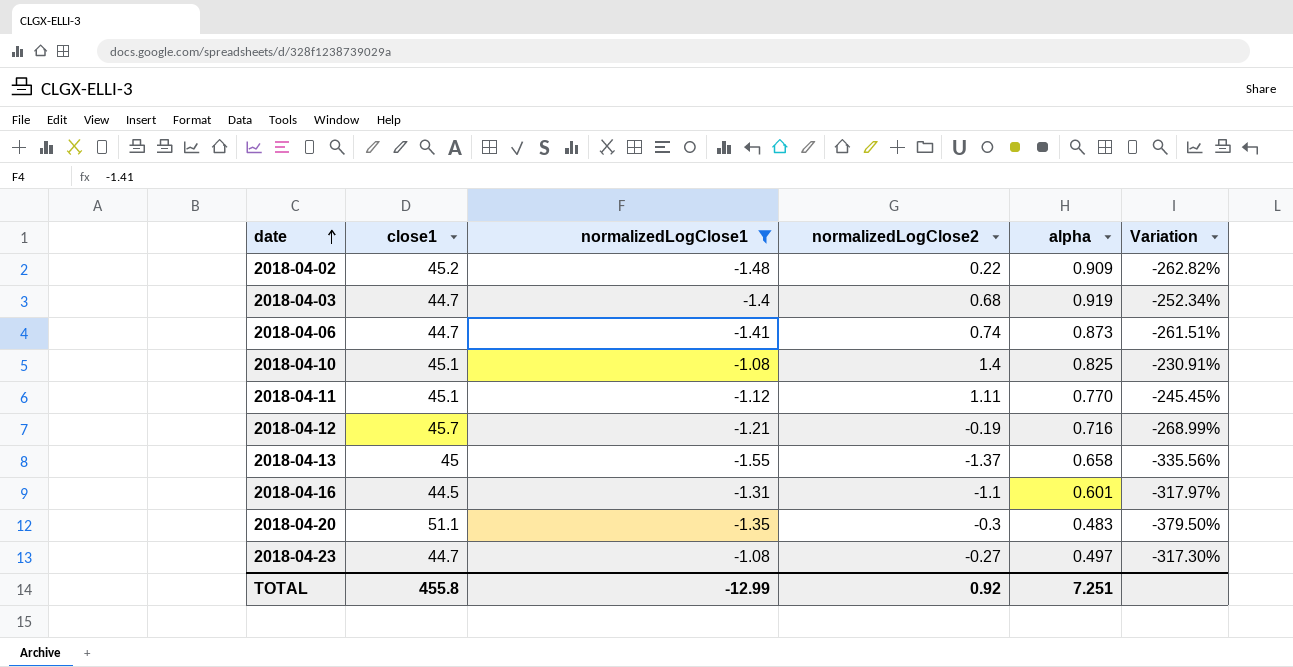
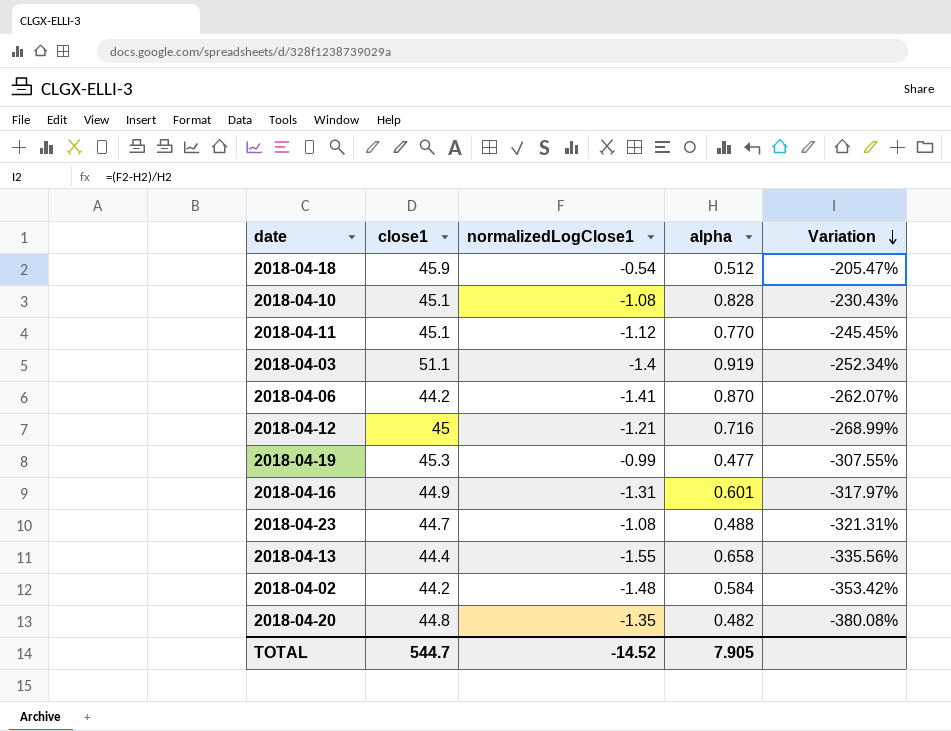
filter: normalizedLogClose1 <= -1.08 -> none
row order: date ascending -> Variation descending
column normalizedLogClose2 | position: 4 -> none
2018-04-10 | alpha: 0.825 -> 0.828
2018-04-10 | Variation: -230.91% -> -230.43%
2018-04-03 | close1: 44.7 -> 51.1
2018-04-06 | close1: 44.7 -> 44.2
2018-04-06 | alpha: 0.873 -> 0.870
2018-04-06 | Variation: -261.51% -> -262.07%
2018-04-12 | close1: 45.7 -> 45
2018-04-16 | close1: 44.5 -> 44.9
2018-04-23 | alpha: 0.497 -> 0.488
2018-04-23 | Variation: -317.30% -> -321.31%
2018-04-13 | close1: 45 -> 44.4
2018-04-02 | close1: 45.2 -> 44.2
2018-04-02 | alpha: 0.909 -> 0.584
2018-04-02 | Variation: -262.82% -> -353.42%
2018-04-20 | close1: 51.1 -> 44.8
2018-04-20 | alpha: 0.483 -> 0.482
2018-04-20 | Variation: -379.50% -> -380.08%
TOTAL | close1: 455.8 -> 544.7
TOTAL | normalizedLogClose1: -12.99 -> -14.52
TOTAL | alpha: 7.251 -> 7.905

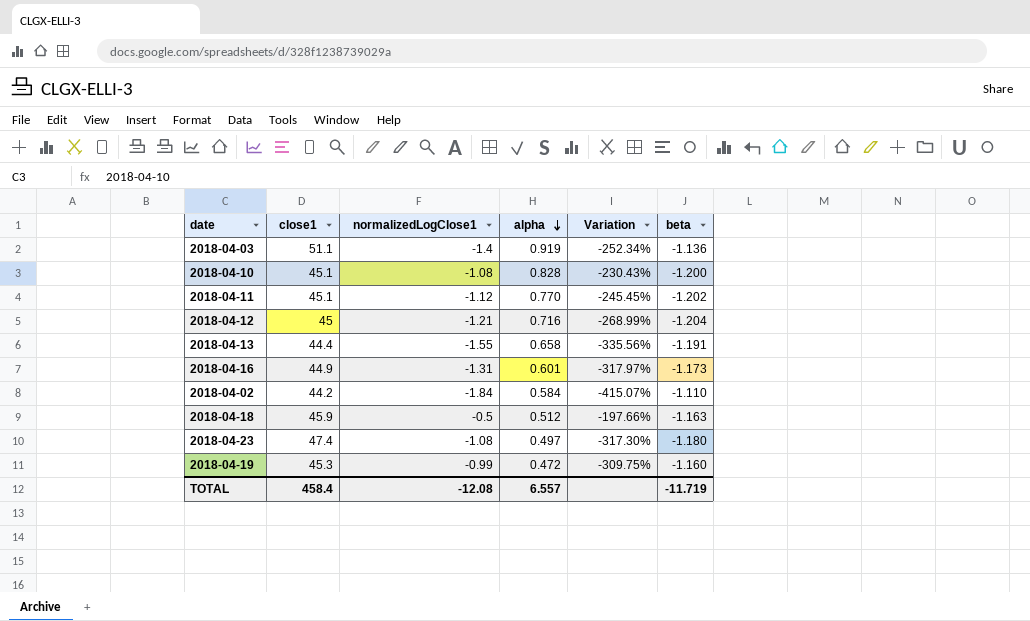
row order: Variation descending -> alpha descending
column beta | position: none -> 6
row 2018-04-06: 44.2 | -1.41 | 0.870 | -262.07% -> none
row 2018-04-20: 44.8 | -1.35 | 0.482 | -380.08% -> none
2018-04-02 | normalizedLogClose1: -1.48 -> -1.84
2018-04-02 | Variation: -353.42% -> -415.07%
2018-04-18 | normalizedLogClose1: -0.54 -> -0.5
2018-04-18 | Variation: -205.47% -> -197.66%
2018-04-23 | close1: 44.7 -> 47.4
2018-04-23 | alpha: 0.488 -> 0.497
2018-04-23 | Variation: -321.31% -> -317.30%
2018-04-19 | alpha: 0.477 -> 0.472
2018-04-19 | Variation: -307.55% -> -309.75%
TOTAL | close1: 544.7 -> 458.4
TOTAL | normalizedLogClose1: -14.52 -> -12.08
TOTAL | alpha: 7.905 -> 6.557

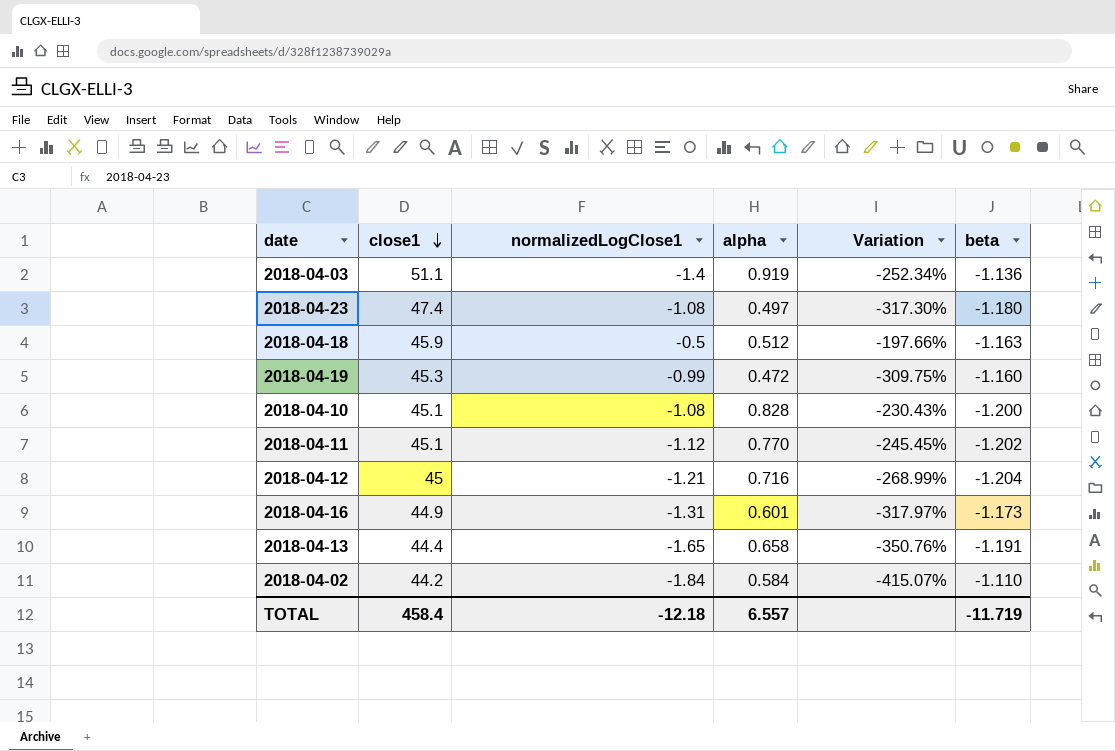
row order: alpha descending -> close1 descending
2018-04-13 | normalizedLogClose1: -1.55 -> -1.65
2018-04-13 | Variation: -335.56% -> -350.76%
TOTAL | normalizedLogClose1: -12.08 -> -12.18

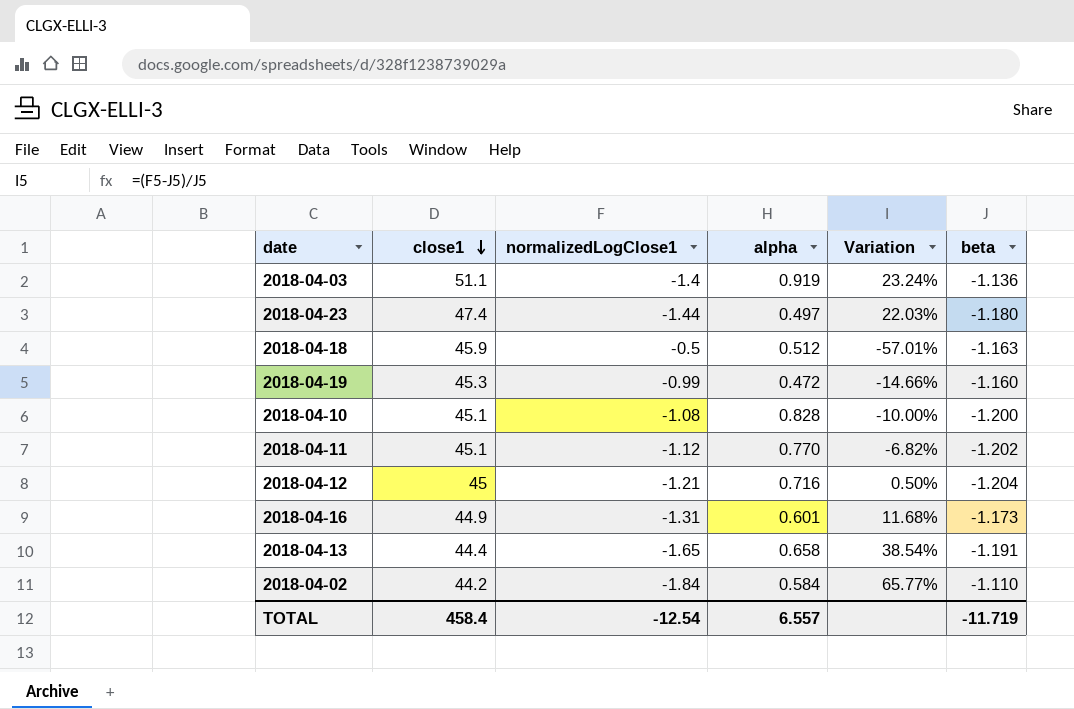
column Variation | formula: ([normalizedLogClose1] - [alpha]) / [alpha] -> ([normalizedLogClose1] - [beta]) / [beta]
2018-04-23 | normalizedLogClose1: -1.08 -> -1.44
TOTAL | normalizedLogClose1: -12.18 -> -12.54

